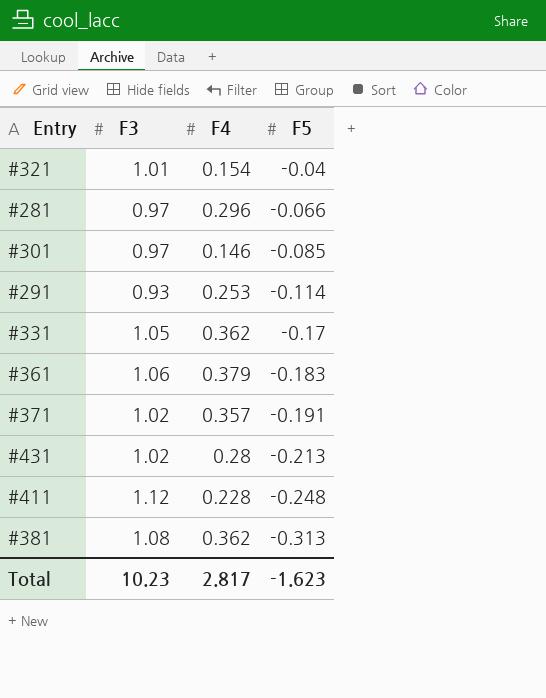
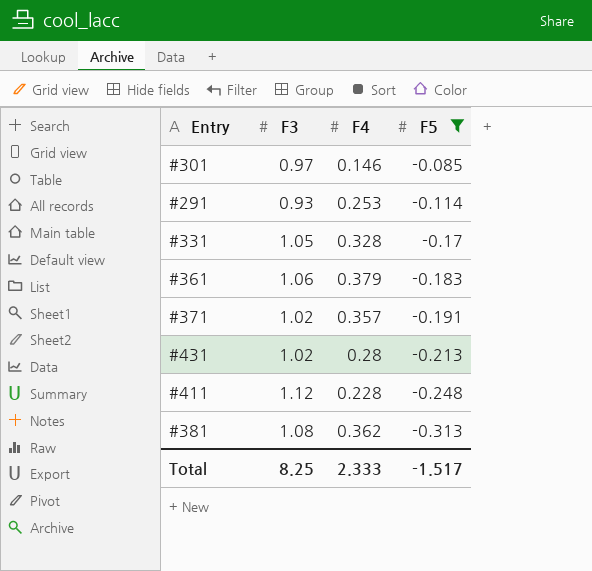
filter: none -> F5 <= -0.085
#331 | F4: 0.362 -> 0.328
Total | F3: 10.23 -> 8.25
Total | F4: 2.817 -> 2.333
Total | F5: -1.623 -> -1.517

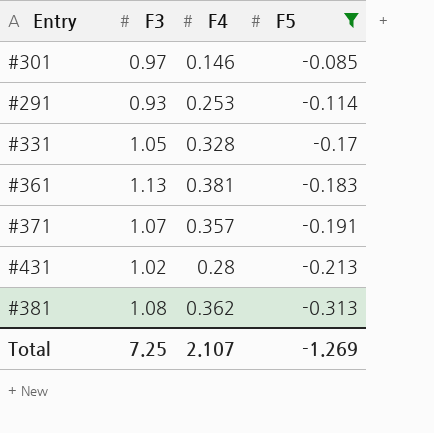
row #411: 1.12 | 0.228 | -0.248 -> none
#361 | F3: 1.06 -> 1.13
#361 | F4: 0.379 -> 0.381
#371 | F3: 1.02 -> 1.07
Total | F3: 8.25 -> 7.25
Total | F4: 2.333 -> 2.107
Total | F5: -1.517 -> -1.269

